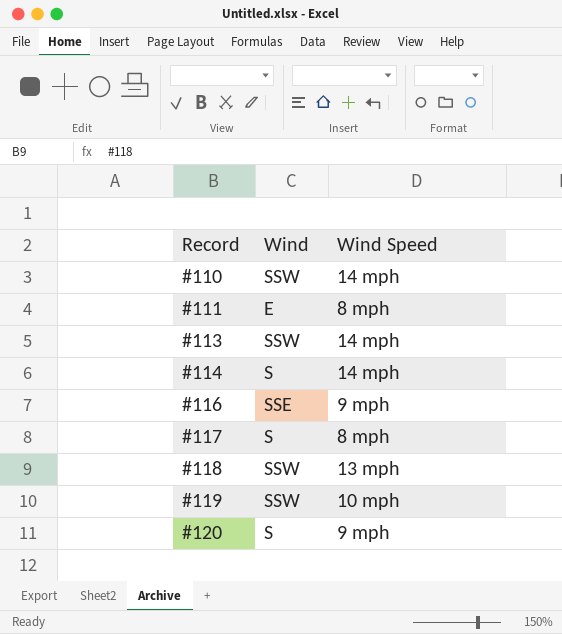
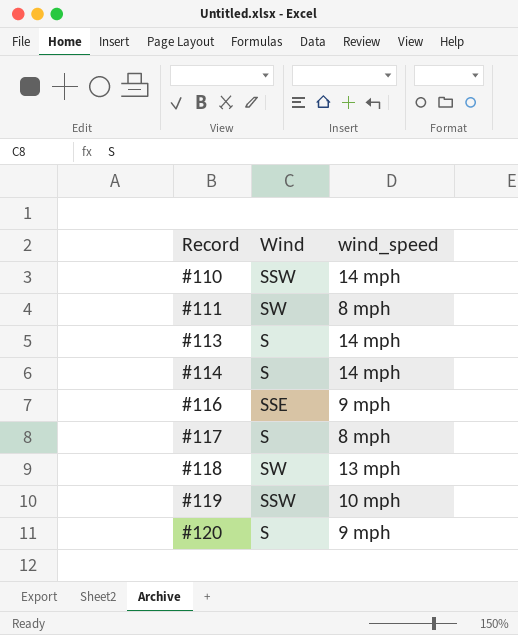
column name: Wind Speed -> wind_speed
#111 | Wind: E -> SW
#113 | Wind: SSW -> S
#118 | Wind: SSW -> SW

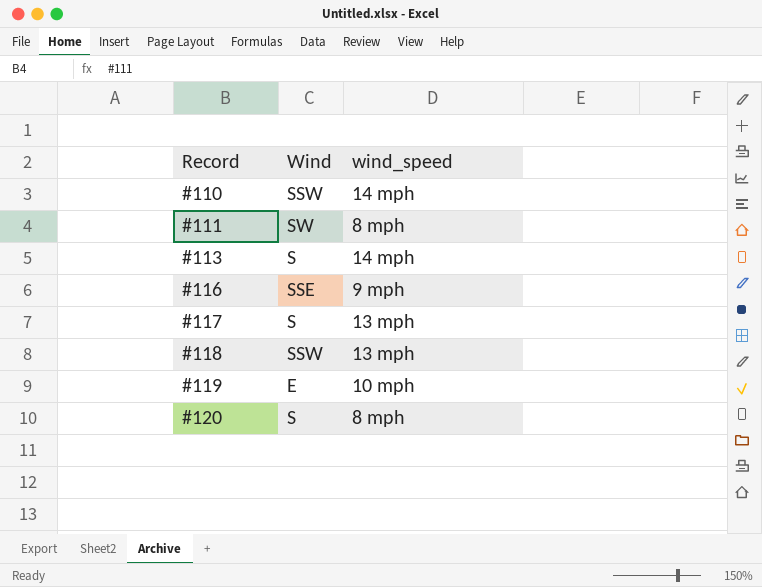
row #114: S | 14 mph -> none
#117 | wind_speed: 8 mph -> 13 mph
#118 | Wind: SW -> SSW
#119 | Wind: SSW -> E
#120 | wind_speed: 9 mph -> 8 mph

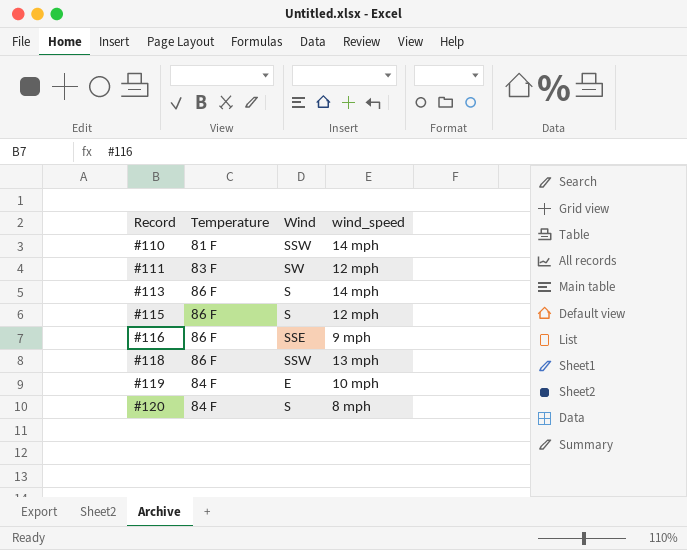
column Temperature | position: none -> 2
row #117: S | 13 mph -> none
#111 | wind_speed: 8 mph -> 12 mph
row #115: none -> 86 F | S | 12 mph

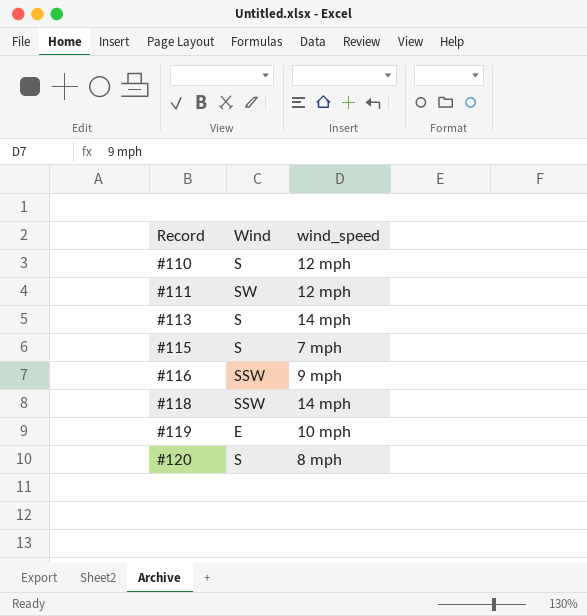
column Temperature | position: 2 -> none
#110 | Wind: SSW -> S
#110 | wind_speed: 14 mph -> 12 mph
#115 | wind_speed: 12 mph -> 7 mph
#116 | Wind: SSE -> SSW
#118 | wind_speed: 13 mph -> 14 mph

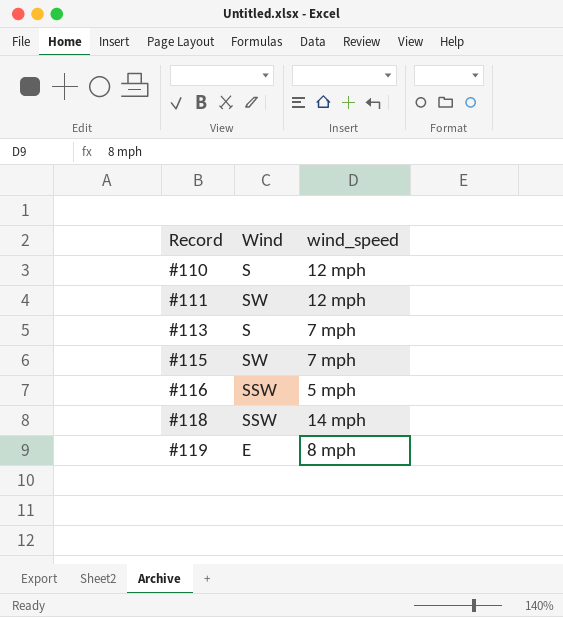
row #120: S | 8 mph -> none
#113 | wind_speed: 14 mph -> 7 mph
#115 | Wind: S -> SW
#116 | wind_speed: 9 mph -> 5 mph
#119 | wind_speed: 10 mph -> 8 mph

